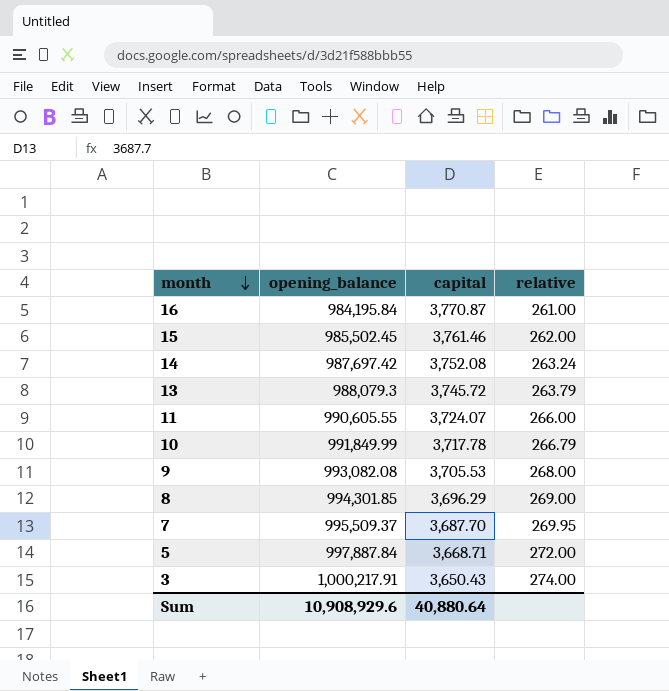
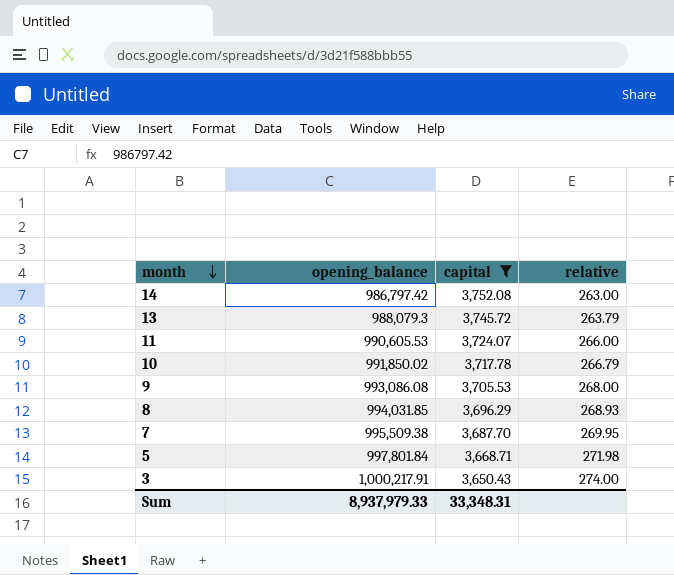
filter: none -> capital <= 3,752.08
14 | opening_balance: 987,697.42 -> 986,797.42
14 | relative: 263.24 -> 263.00
11 | opening_balance: 990,605.55 -> 990,605.53
10 | opening_balance: 991,849.99 -> 991,850.02
9 | opening_balance: 993,082.08 -> 993,086.08
8 | opening_balance: 994,301.85 -> 994,031.85
8 | relative: 269.00 -> 268.93
7 | opening_balance: 995,509.37 -> 995,509.38
5 | opening_balance: 997,887.84 -> 997,801.84
5 | relative: 272.00 -> 271.98
Sum | opening_balance: 10,908,929.6 -> 8,937,979.33
Sum | capital: 40,880.64 -> 33,348.31

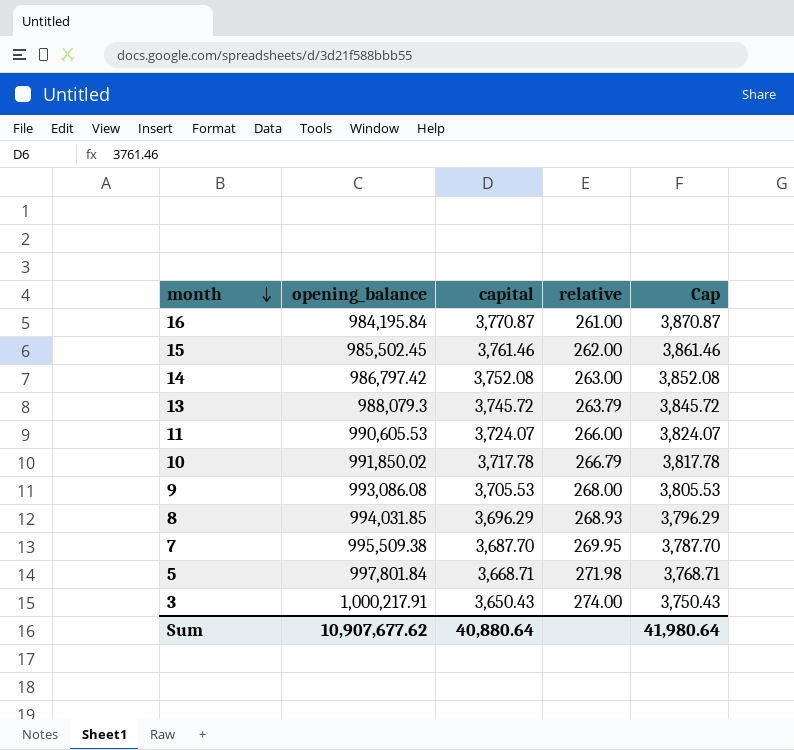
filter: capital <= 3,752.08 -> none
column Cap | formula: none -> [capital] + 100
Sum | opening_balance: 8,937,979.33 -> 10,907,677.62
Sum | capital: 33,348.31 -> 40,880.64

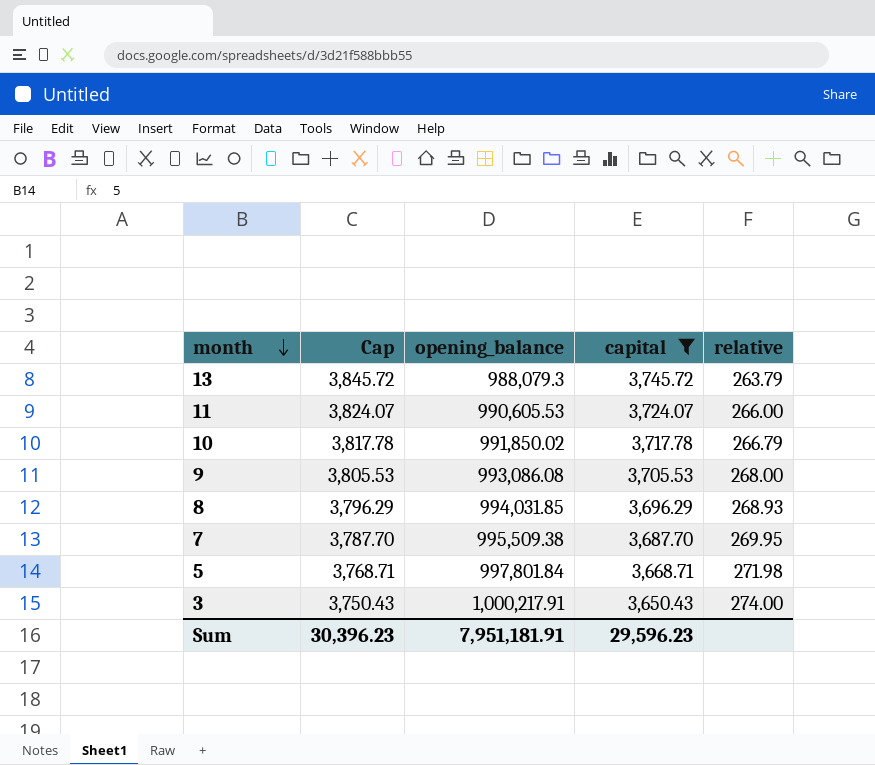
filter: none -> capital <= 3,745.72
column Cap | position: 5 -> 2
Sum | Cap: 41,980.64 -> 30,396.23
Sum | opening_balance: 10,907,677.62 -> 7,951,181.91
Sum | capital: 40,880.64 -> 29,596.23

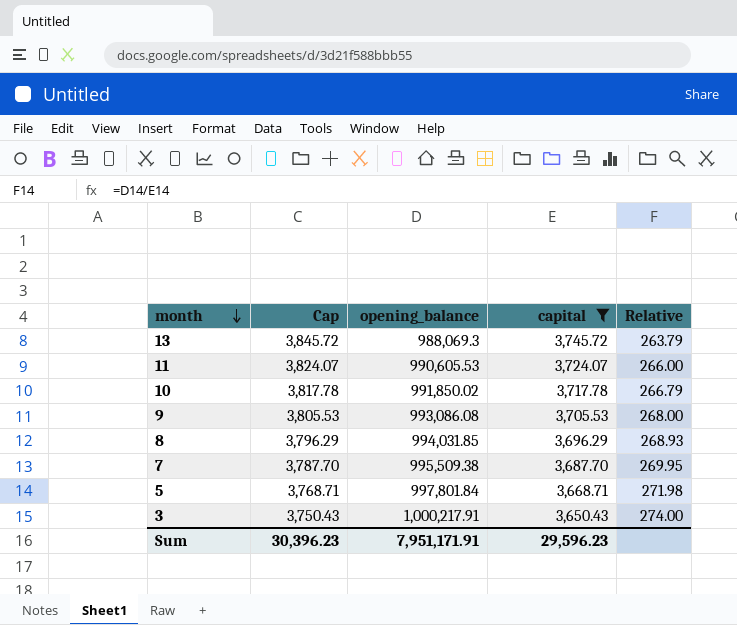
column name: relative -> Relative
13 | opening_balance: 988,079.3 -> 988,069.3
Sum | opening_balance: 7,951,181.91 -> 7,951,171.91

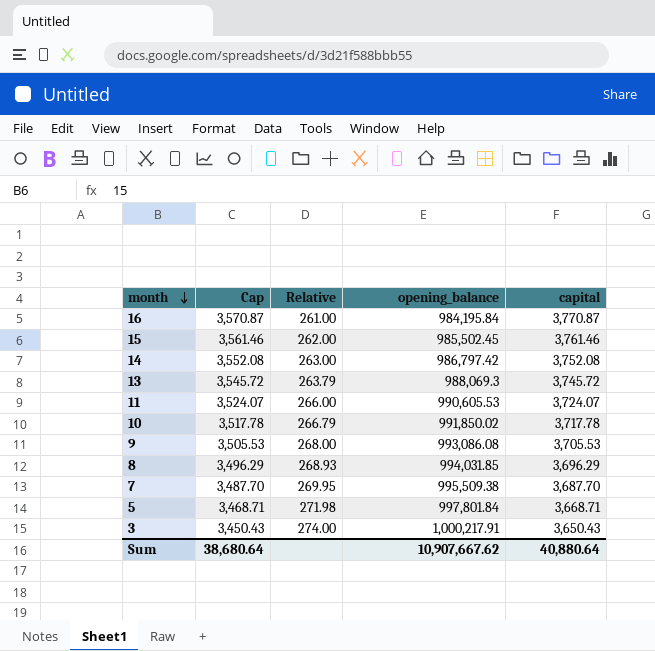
filter: capital <= 3,745.72 -> none
column Cap | formula: [capital] + 100 -> [capital] - 200
column Relative | position: 5 -> 3
Sum | Cap: 30,396.23 -> 38,680.64
Sum | opening_balance: 7,951,171.91 -> 10,907,667.62
Sum | capital: 29,596.23 -> 40,880.64

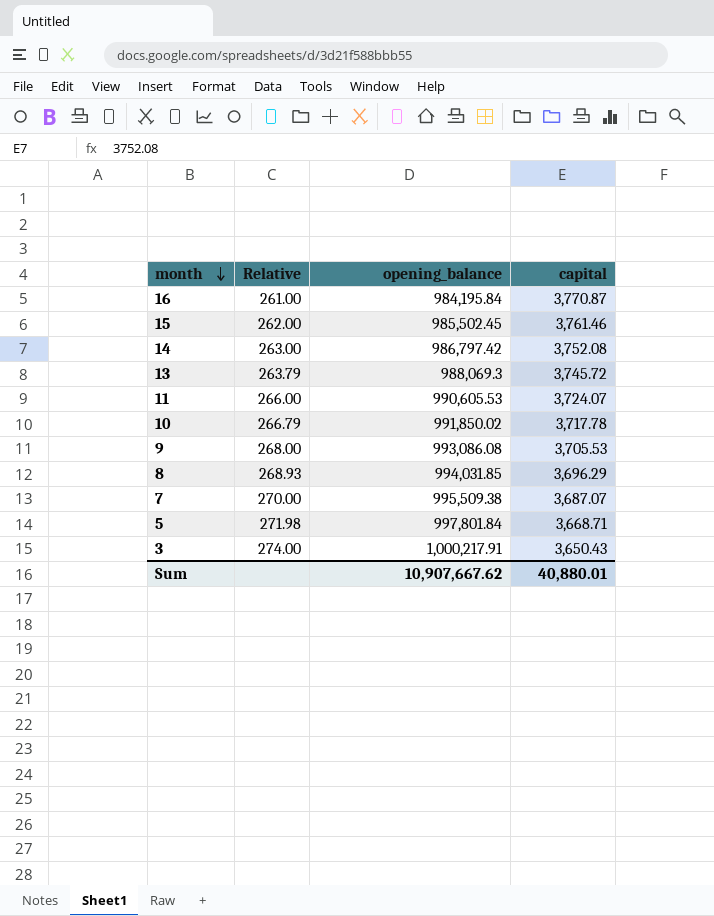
column Cap | formula: [capital] - 200 -> none
7 | Relative: 269.95 -> 270.00
7 | capital: 3,687.70 -> 3,687.07
Sum | capital: 40,880.64 -> 40,880.01

